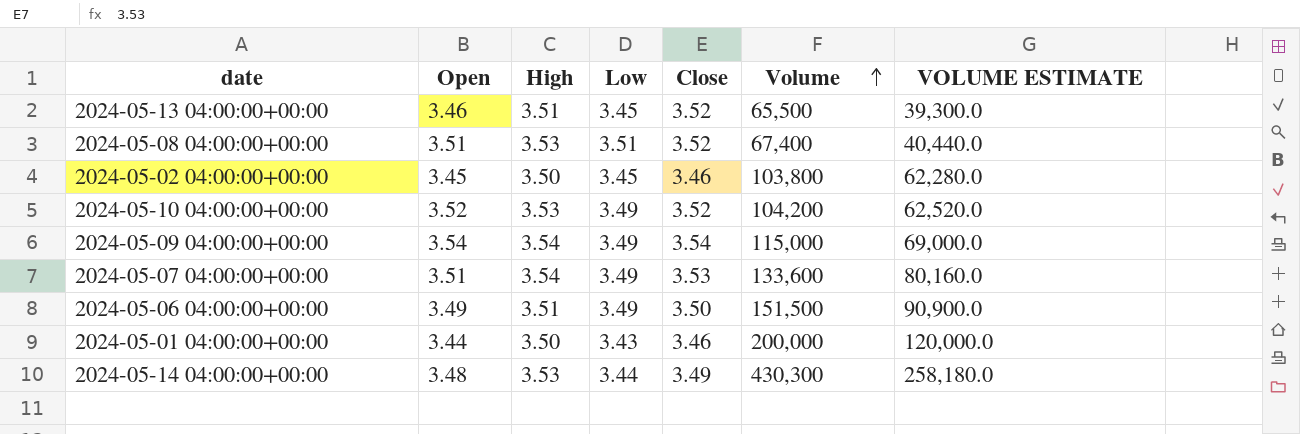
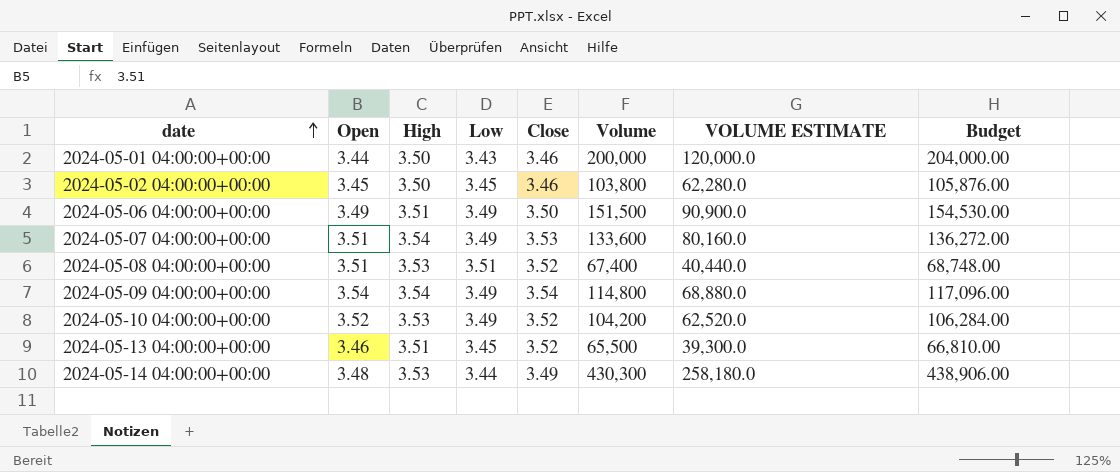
row order: Volume ascending -> date ascending
column Budget | formula: none -> [Volume] * 1.02
2024-05-09 04:00:00+00:00 | Volume: 115,000 -> 114,800
2024-05-09 04:00:00+00:00 | VOLUME ESTIMATE: 69,000.0 -> 68,880.0

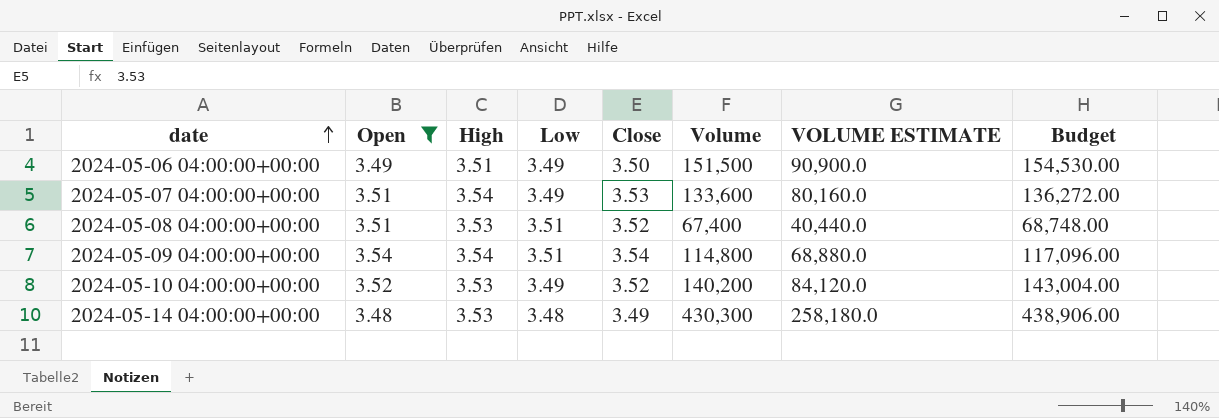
filter: none -> Open >= 3.48
2024-05-09 04:00:00+00:00 | Low: 3.49 -> 3.51
2024-05-10 04:00:00+00:00 | Volume: 104,200 -> 140,200
2024-05-10 04:00:00+00:00 | VOLUME ESTIMATE: 62,520.0 -> 84,120.0
2024-05-10 04:00:00+00:00 | Budget: 106,284.00 -> 143,004.00
2024-05-14 04:00:00+00:00 | Low: 3.44 -> 3.48

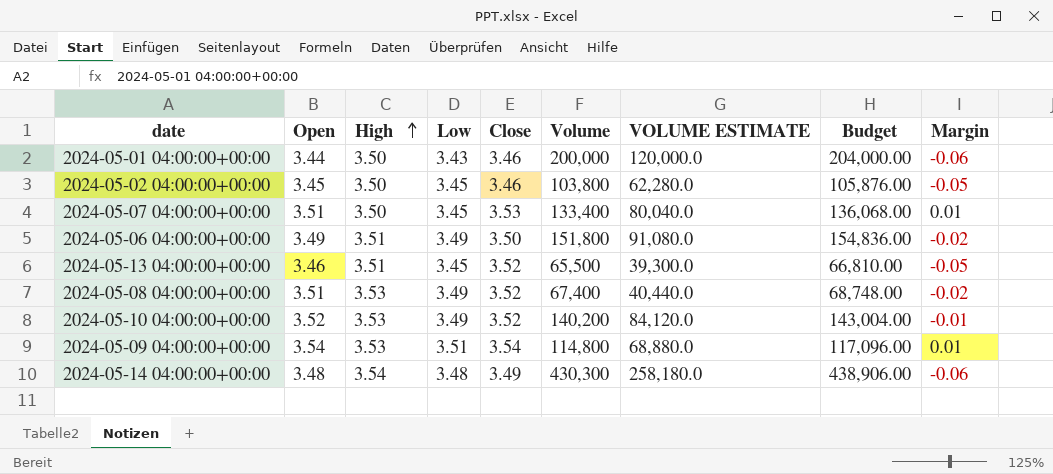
filter: Open >= 3.48 -> none
row order: date ascending -> High ascending
column Margin | formula: none -> [Open] - [High]
2024-05-07 04:00:00+00:00 | High: 3.54 -> 3.50
2024-05-07 04:00:00+00:00 | Low: 3.49 -> 3.45
2024-05-07 04:00:00+00:00 | Volume: 133,600 -> 133,400
2024-05-07 04:00:00+00:00 | VOLUME ESTIMATE: 80,160.0 -> 80,040.0
2024-05-07 04:00:00+00:00 | Budget: 136,272.00 -> 136,068.00
2024-05-06 04:00:00+00:00 | Volume: 151,500 -> 151,800
2024-05-06 04:00:00+00:00 | VOLUME ESTIMATE: 90,900.0 -> 91,080.0
2024-05-06 04:00:00+00:00 | Budget: 154,530.00 -> 154,836.00
2024-05-08 04:00:00+00:00 | Low: 3.51 -> 3.49
2024-05-09 04:00:00+00:00 | High: 3.54 -> 3.53
2024-05-14 04:00:00+00:00 | High: 3.53 -> 3.54

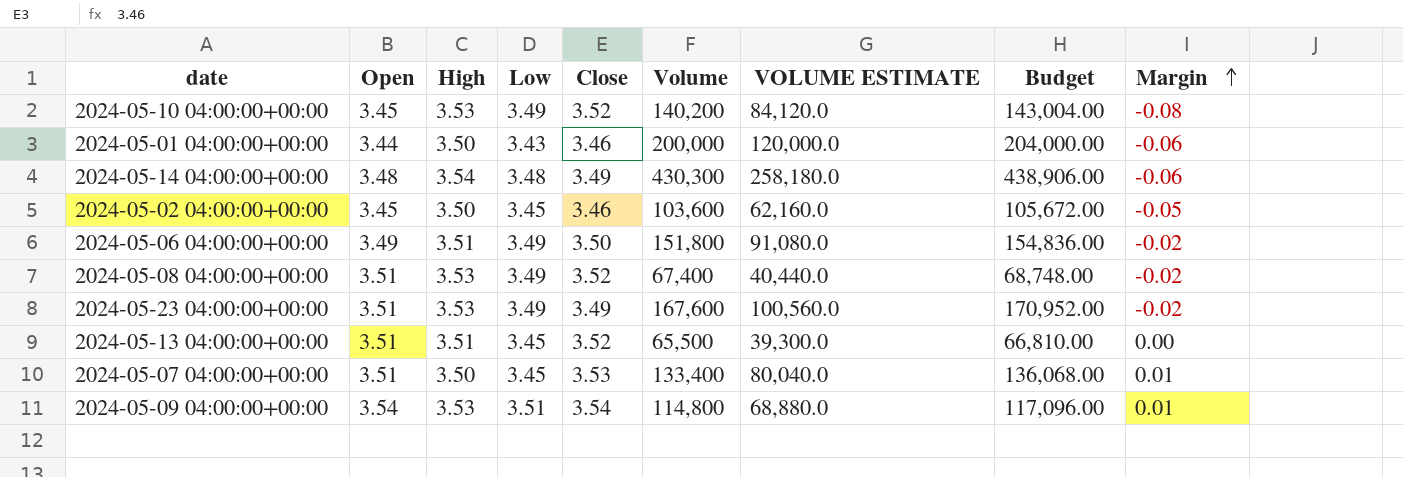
row order: High ascending -> Margin ascending
2024-05-10 04:00:00+00:00 | Open: 3.52 -> 3.45
2024-05-10 04:00:00+00:00 | Margin: -0.01 -> -0.08
2024-05-02 04:00:00+00:00 | Volume: 103,800 -> 103,600
2024-05-02 04:00:00+00:00 | VOLUME ESTIMATE: 62,280.0 -> 62,160.0
2024-05-02 04:00:00+00:00 | Budget: 105,876.00 -> 105,672.00
row 2024-05-23 04:00:00+00:00: none -> 3.51 | 3.53 | 3.49 | 3.49 | 167,600 | 100,560.0 | 170,952.00 | -0.02
2024-05-13 04:00:00+00:00 | Open: 3.46 -> 3.51
2024-05-13 04:00:00+00:00 | Margin: -0.05 -> 0.00

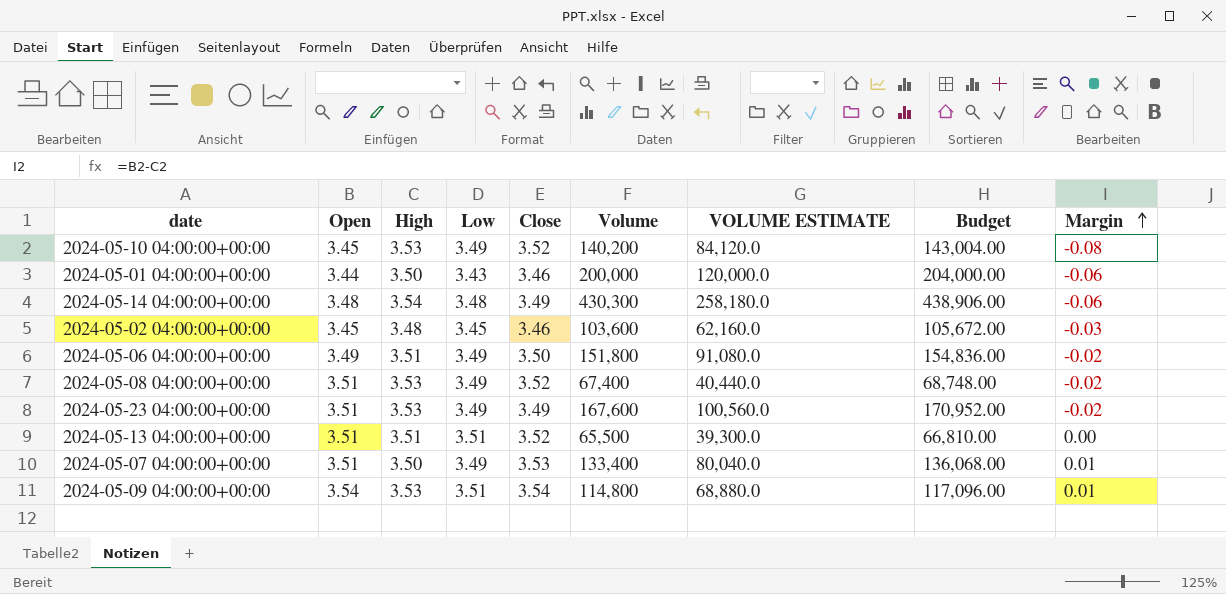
2024-05-02 04:00:00+00:00 | High: 3.50 -> 3.48
2024-05-02 04:00:00+00:00 | Margin: -0.05 -> -0.03
2024-05-13 04:00:00+00:00 | Low: 3.45 -> 3.51
2024-05-07 04:00:00+00:00 | Low: 3.45 -> 3.49

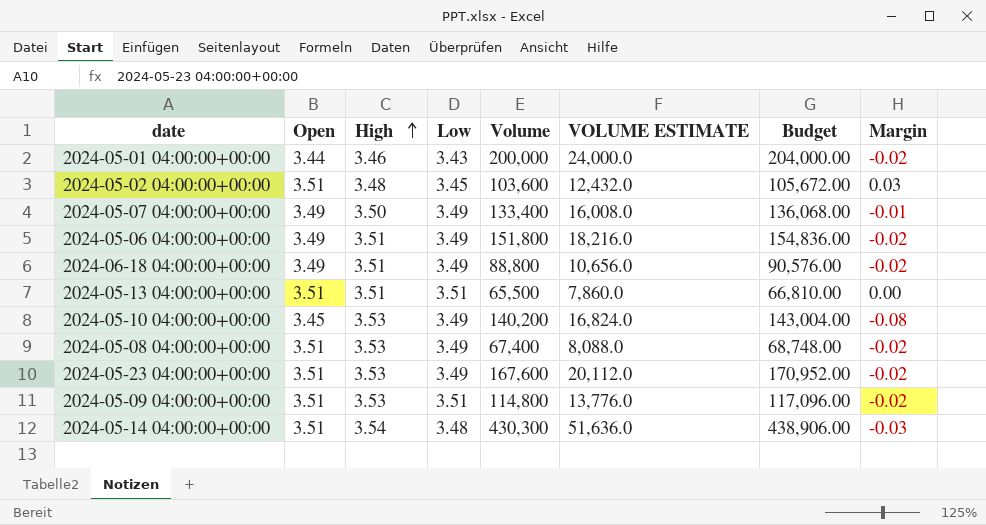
row order: Margin ascending -> High ascending
column Close | position: 5 -> none
column VOLUME ESTIMATE | formula: [Volume] * 0.6 -> [Volume] * 0.12
2024-05-01 04:00:00+00:00 | High: 3.50 -> 3.46
2024-05-01 04:00:00+00:00 | Margin: -0.06 -> -0.02
2024-05-02 04:00:00+00:00 | Open: 3.45 -> 3.51
2024-05-02 04:00:00+00:00 | Margin: -0.03 -> 0.03
2024-05-07 04:00:00+00:00 | Open: 3.51 -> 3.49
2024-05-07 04:00:00+00:00 | Margin: 0.01 -> -0.01
row 2024-06-18 04:00:00+00:00: none -> 3.49 | 3.51 | 3.49 | 88,800 | 10,656.0 | 90,576.00 | -0.02
2024-05-09 04:00:00+00:00 | Open: 3.54 -> 3.51
2024-05-09 04:00:00+00:00 | Margin: 0.01 -> -0.02
2024-05-14 04:00:00+00:00 | Open: 3.48 -> 3.51
2024-05-14 04:00:00+00:00 | Margin: -0.06 -> -0.03

